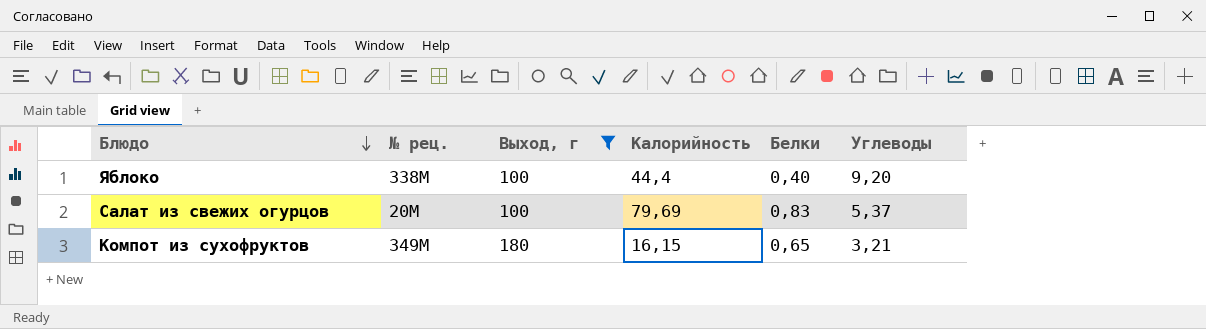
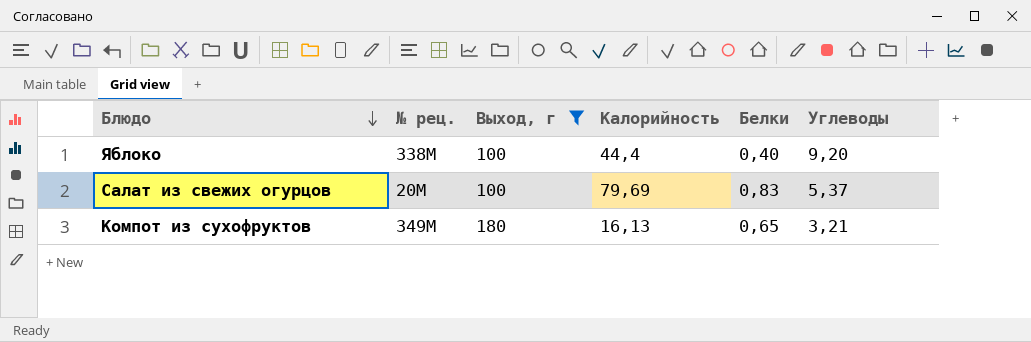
Компот из сухофруктов | Калорийность: 16,15 -> 16,13

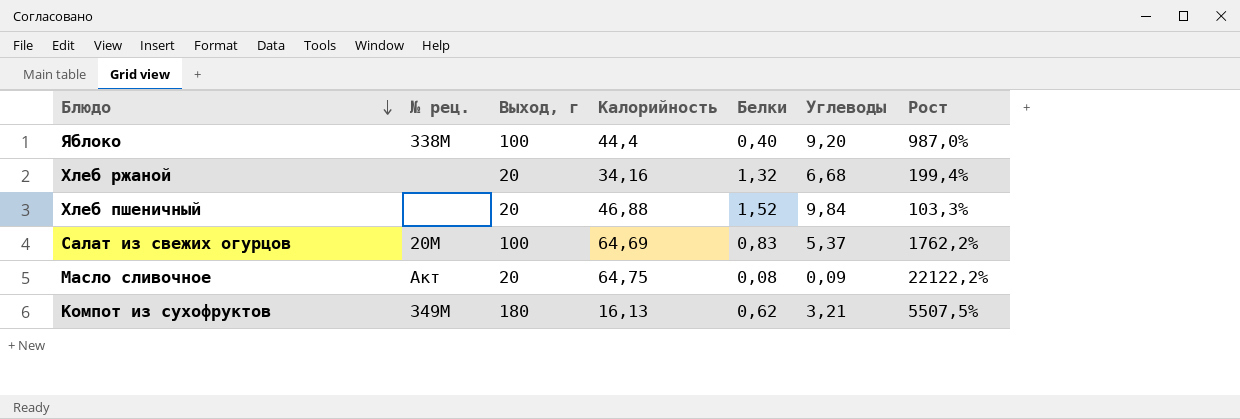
filter: Выход, г != 20 -> none
column Рост | formula: none -> ([Выход, г] - [Углеводы]) / [Углеводы]
Салат из свежих огурцов | Калорийность: 79,69 -> 64,69
Компот из сухофруктов | Белки: 0,65 -> 0,62

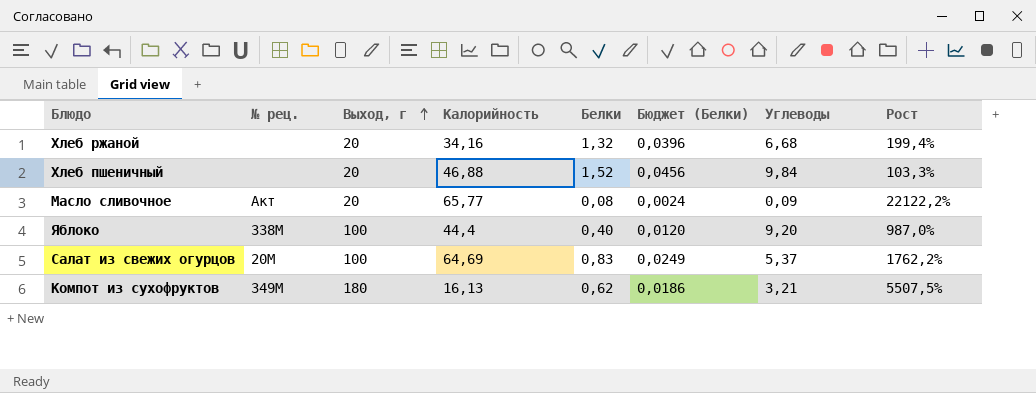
row order: Блюдо descending -> Выход, г ascending
column Бюджет (Белки) | formula: none -> [Белки] * 0,03
Масло сливочное | Калорийность: 64,75 -> 65,77

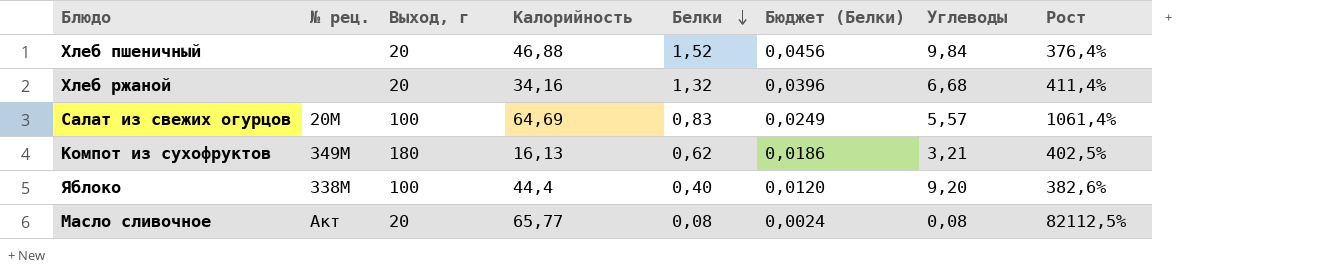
row order: Выход, г ascending -> Белки descending
column Рост | formula: ([Выход, г] - [Углеводы]) / [Углеводы] -> ([Калорийность] - [Углеводы]) / [Углеводы]
Салат из свежих огурцов | Углеводы: 5,37 -> 5,57
Масло сливочное | Углеводы: 0,09 -> 0,08

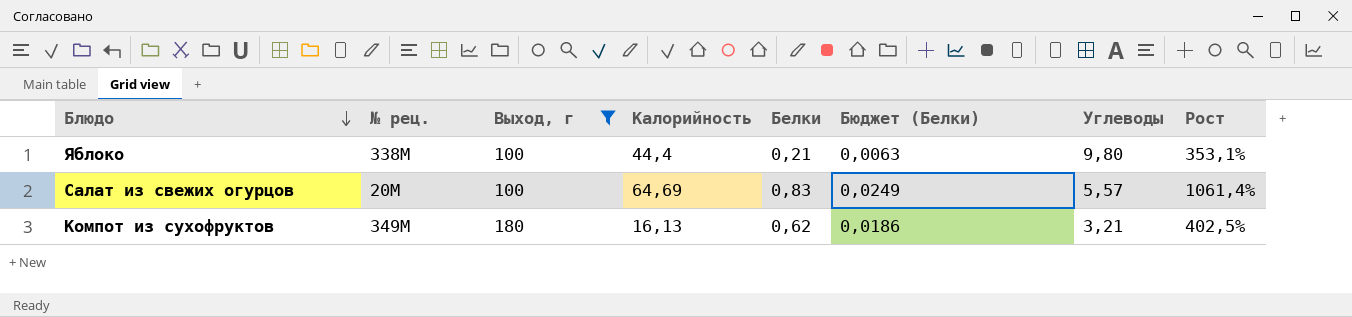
filter: none -> Выход, г != 20
row order: Белки descending -> Блюдо descending
Яблоко | Белки: 0,40 -> 0,21
Яблоко | Бюджет (Белки): 0,0120 -> 0,0063
Яблоко | Углеводы: 9,20 -> 9,80
Яблоко | Рост: 382,6% -> 353,1%

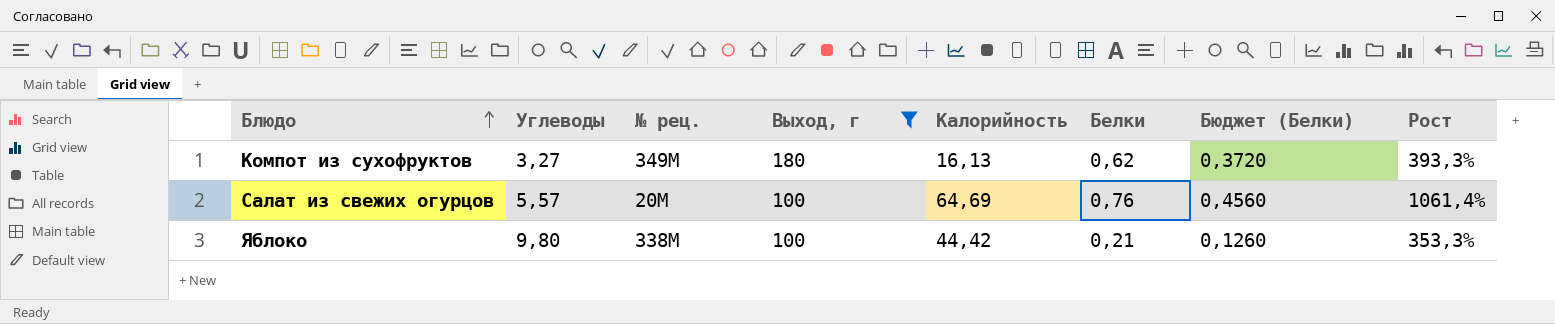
row order: Блюдо descending -> Блюдо ascending
column Углеводы | position: 7 -> 2
column Бюджет (Белки) | formula: [Белки] * 0,03 -> [Белки] * 0,6
Компот из сухофруктов | Углеводы: 3,21 -> 3,27
Компот из сухофруктов | Рост: 402,5% -> 393,3%
Салат из свежих огурцов | Белки: 0,83 -> 0,76
Яблоко | Калорийность: 44,4 -> 44,42
Яблоко | Рост: 353,1% -> 353,3%

